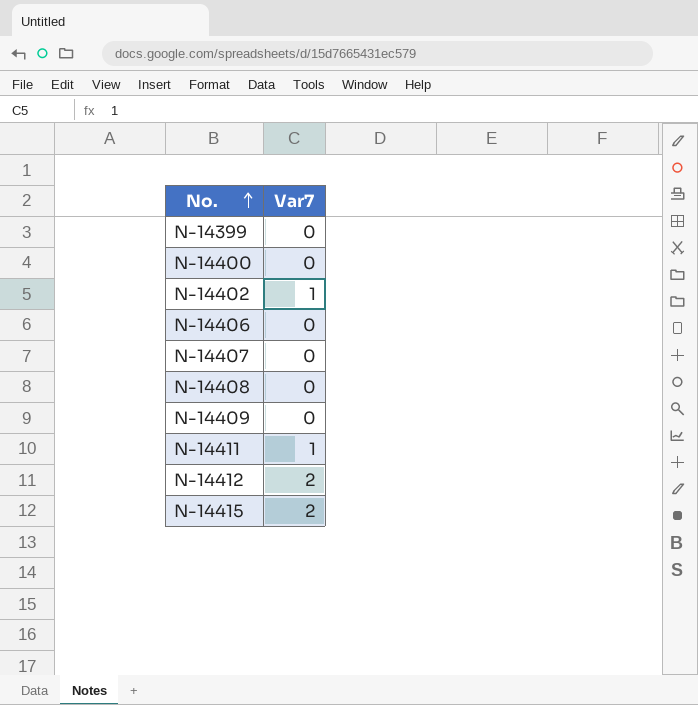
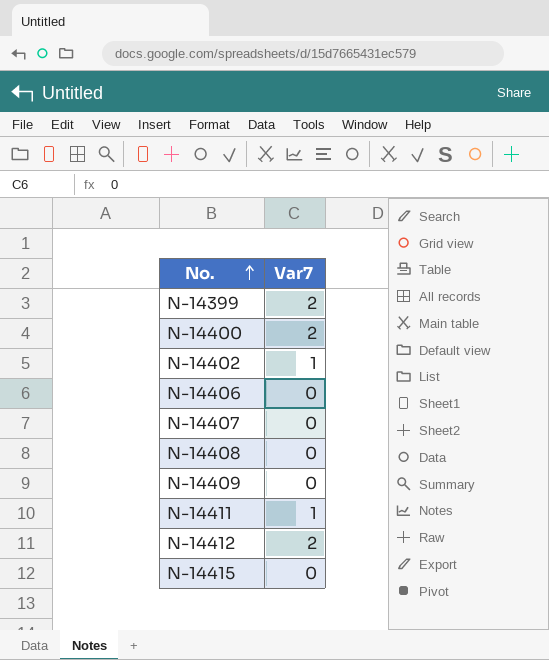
N-14399 | Var7: 0 -> 2
N-14400 | Var7: 0 -> 2
N-14415 | Var7: 2 -> 0

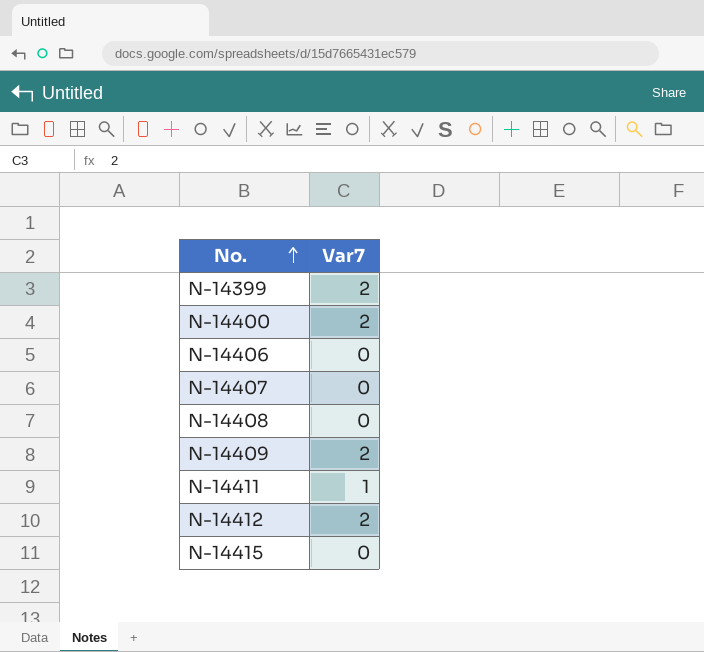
row N-14402: 1 -> none
N-14409 | Var7: 0 -> 2

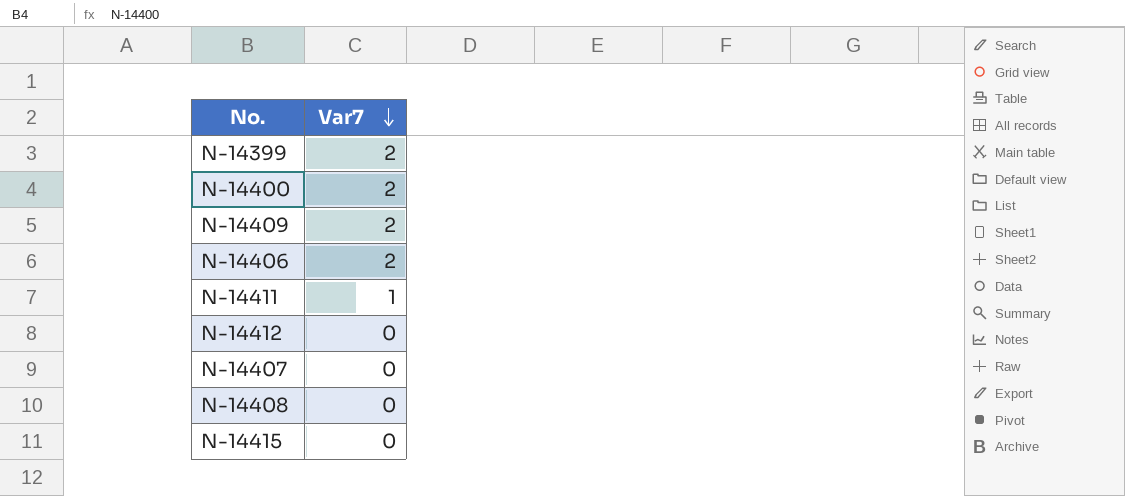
row order: No. ascending -> Var7 descending
N-14406 | Var7: 0 -> 2
N-14412 | Var7: 2 -> 0

